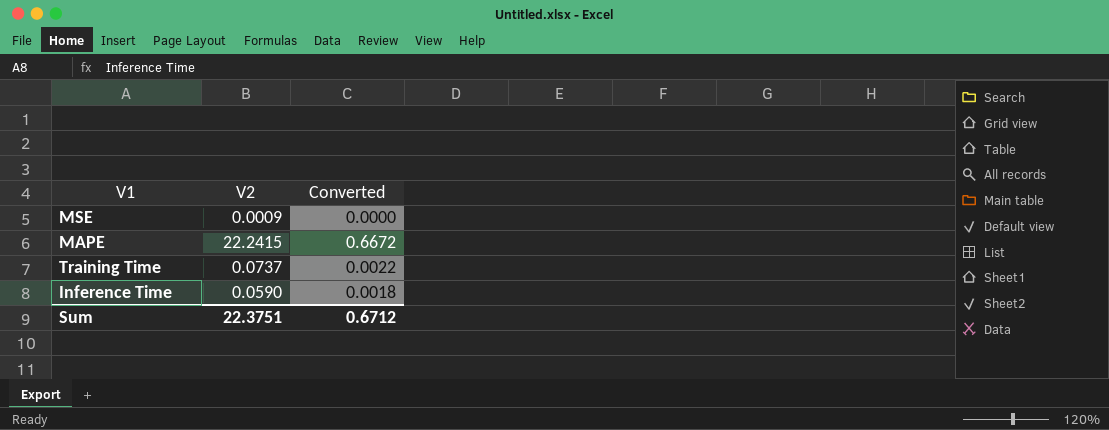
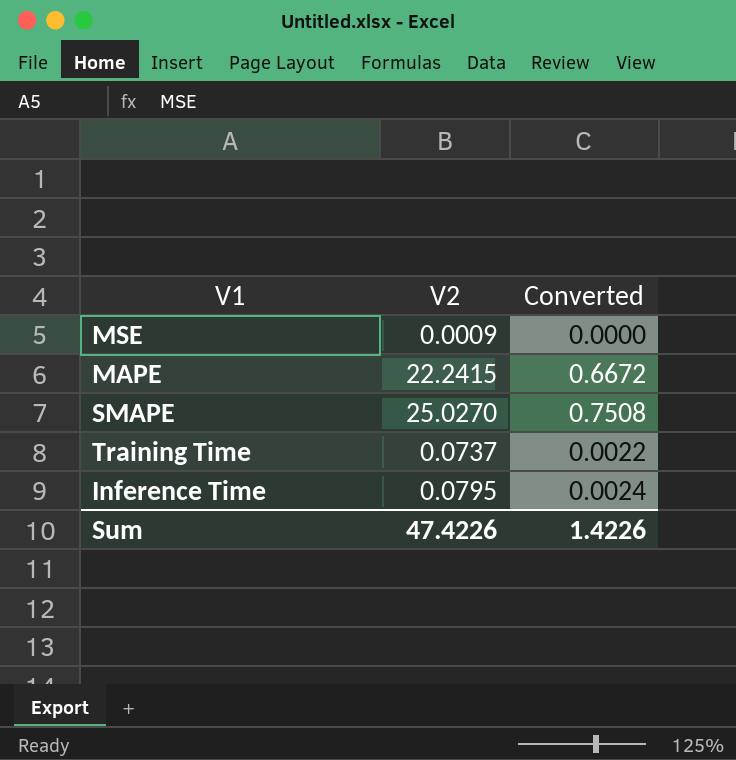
row SMAPE: none -> 25.0270 | 0.7508
Inference Time | V2: 0.0590 -> 0.0795
Inference Time | Converted: 0.0018 -> 0.0024
Sum | V2: 22.3751 -> 47.4226
Sum | Converted: 0.6712 -> 1.4226

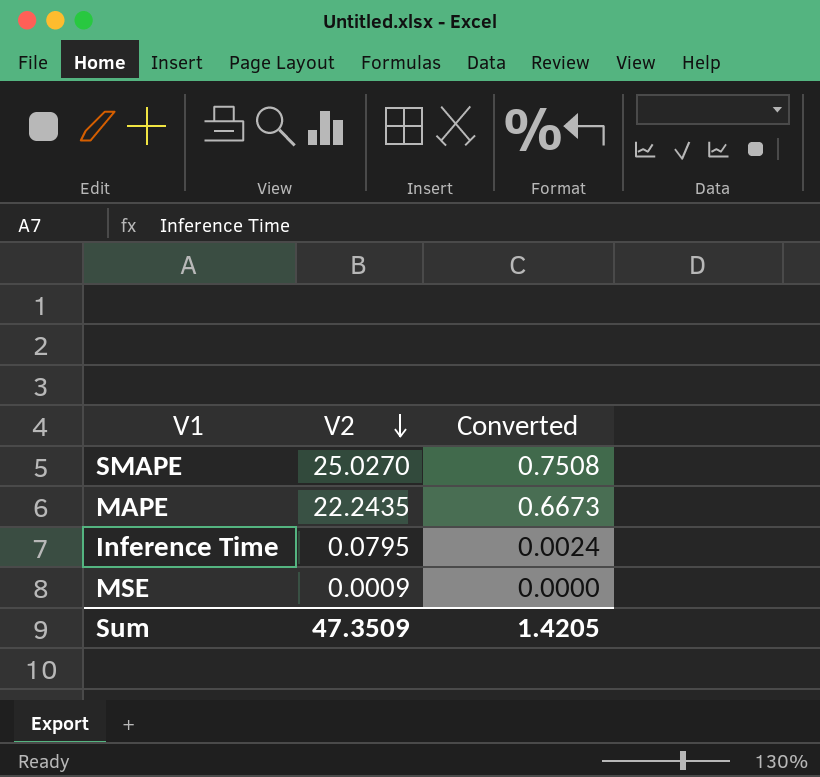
row order: none -> V2 descending
row Training Time: 0.0737 | 0.0022 -> none
MAPE | V2: 22.2415 -> 22.2435
MAPE | Converted: 0.6672 -> 0.6673
Sum | V2: 47.4226 -> 47.3509
Sum | Converted: 1.4226 -> 1.4205

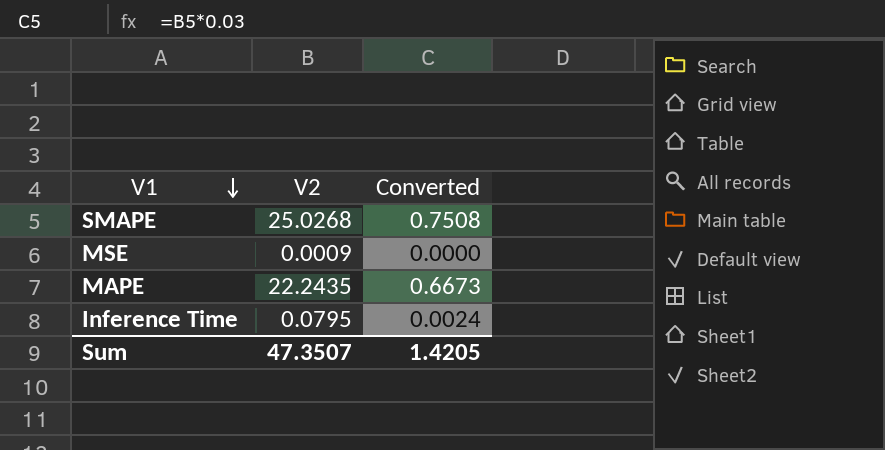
row order: V2 descending -> V1 descending
SMAPE | V2: 25.0270 -> 25.0268
Sum | V2: 47.3509 -> 47.3507

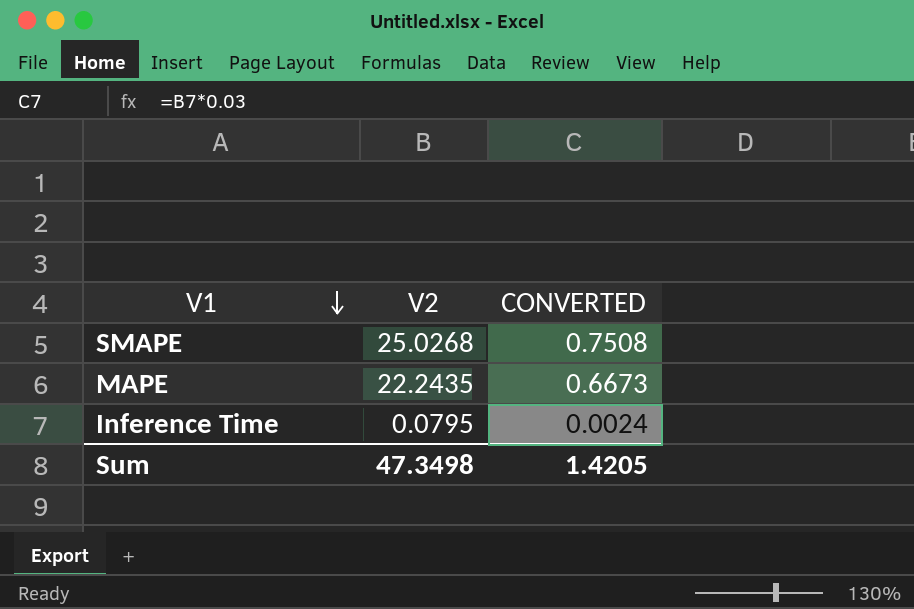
column name: Converted -> CONVERTED
row MSE: 0.0009 | 0.0000 -> none
Sum | V2: 47.3507 -> 47.3498

